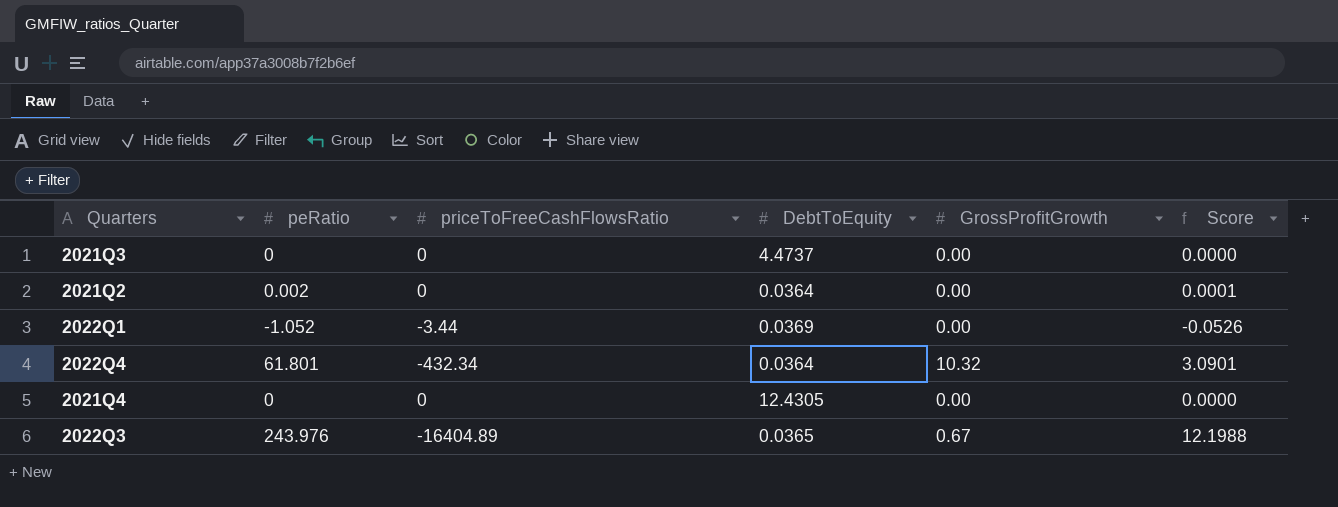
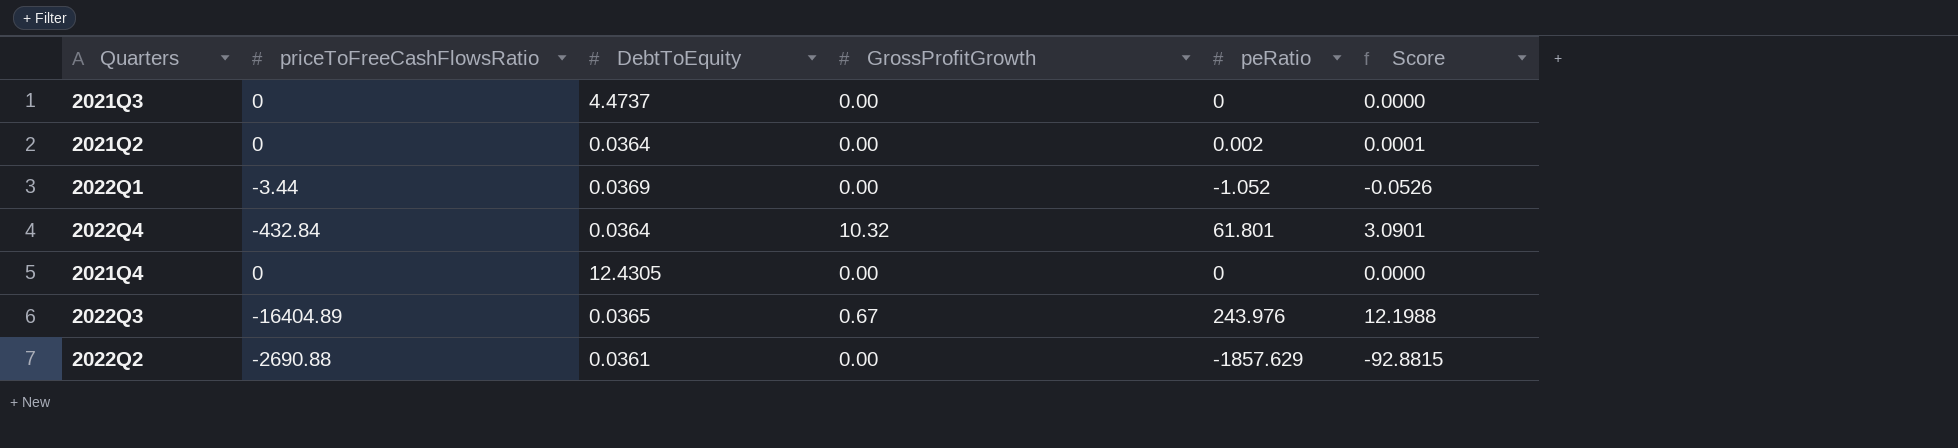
column peRatio | position: 2 -> 5
2022Q4 | priceToFreeCashFlowsRatio: -432.34 -> -432.84
row 2022Q2: none -> -2690.88 | 0.0361 | 0.00 | -1857.629 | -92.8815

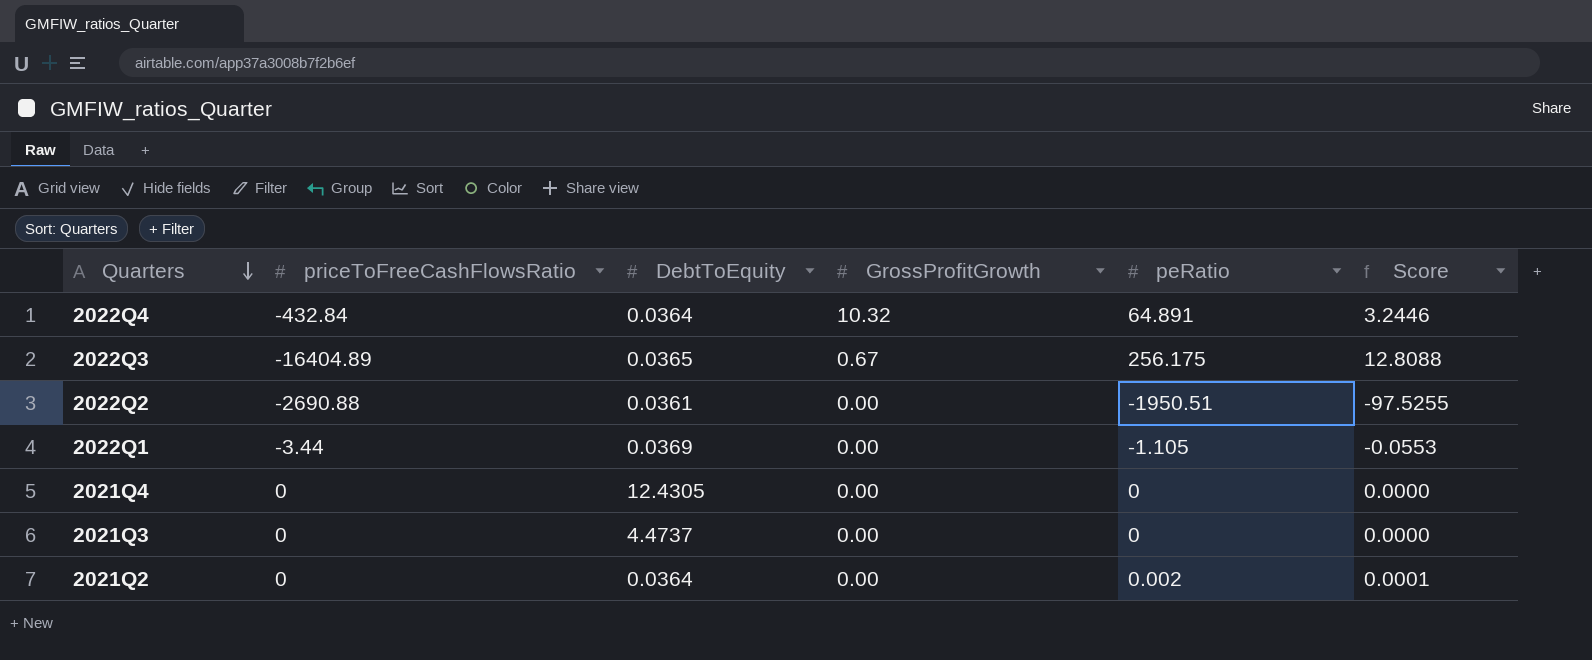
row order: none -> Quarters descending
2022Q4 | peRatio: 61.801 -> 64.891
2022Q4 | Score: 3.0901 -> 3.2446
2022Q3 | peRatio: 243.976 -> 256.175
2022Q3 | Score: 12.1988 -> 12.8088
2022Q2 | peRatio: -1857.629 -> -1950.51
2022Q2 | Score: -92.8815 -> -97.5255
2022Q1 | peRatio: -1.052 -> -1.105
2022Q1 | Score: -0.0526 -> -0.0553

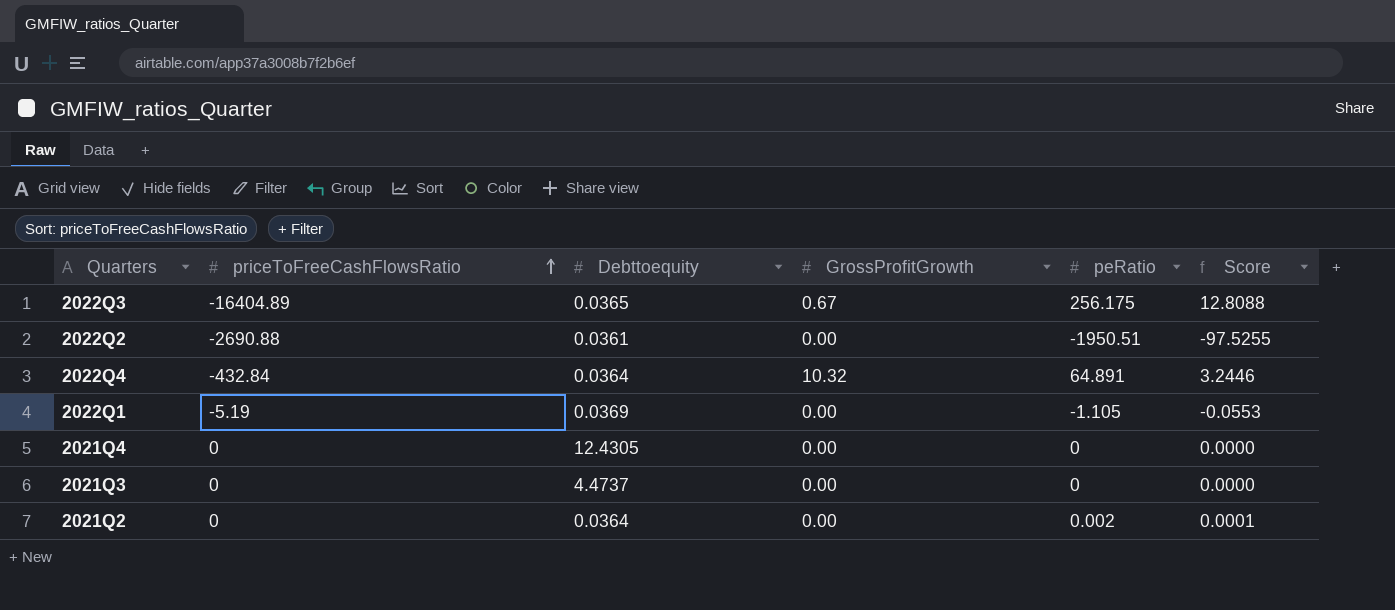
row order: Quarters descending -> priceToFreeCashFlowsRatio ascending
column name: DebtToEquity -> Debttoequity
2022Q1 | priceToFreeCashFlowsRatio: -3.44 -> -5.19

